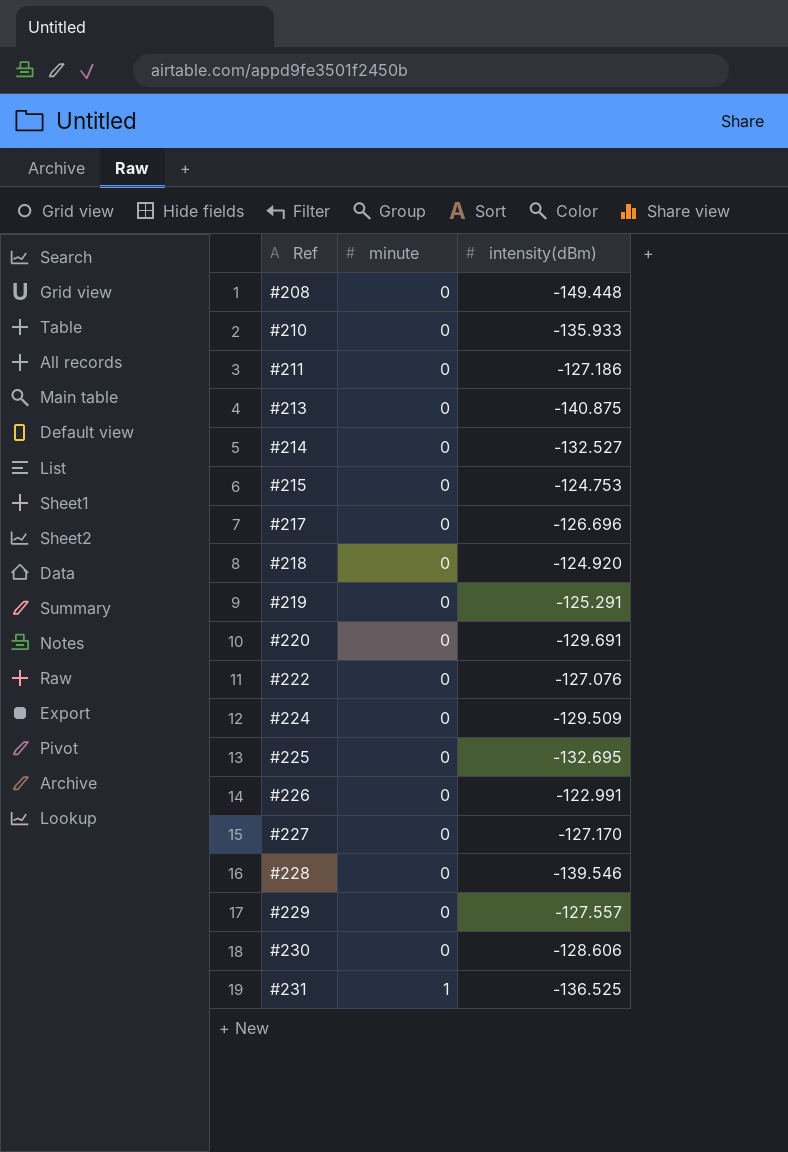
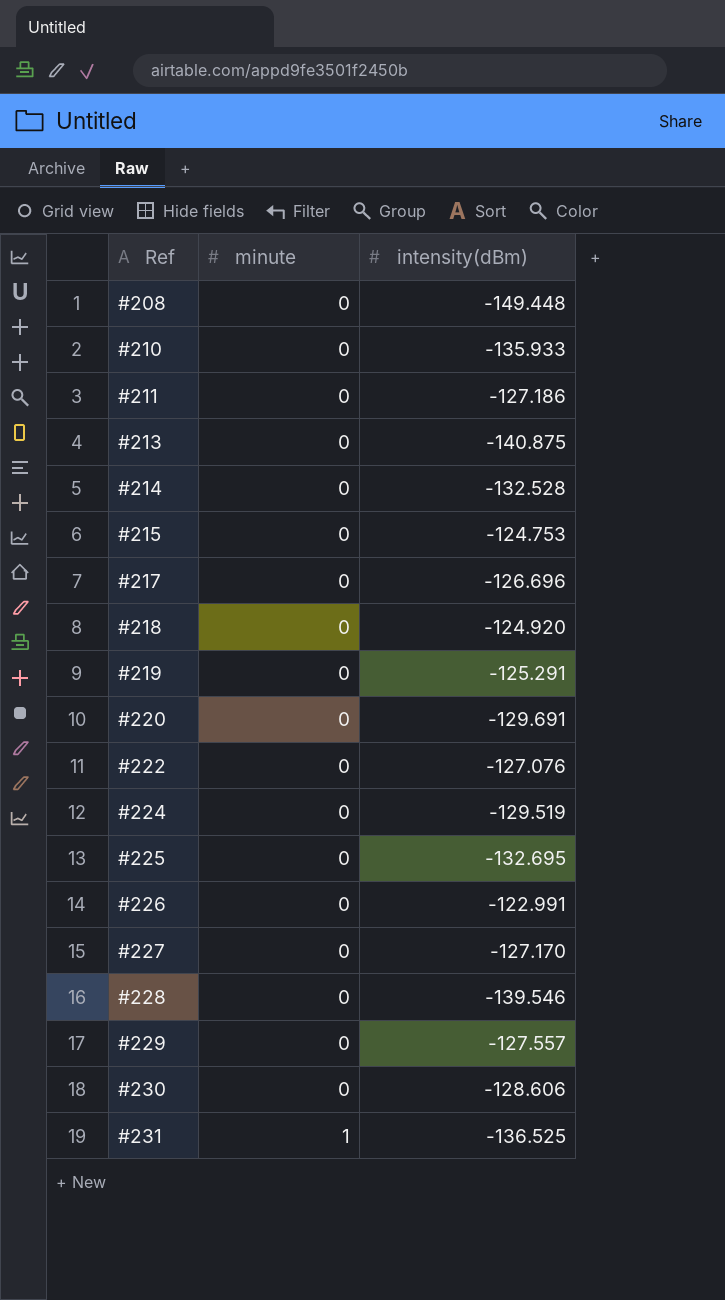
#214 | intensity(dBm): -132.527 -> -132.528
#224 | intensity(dBm): -129.509 -> -129.519

